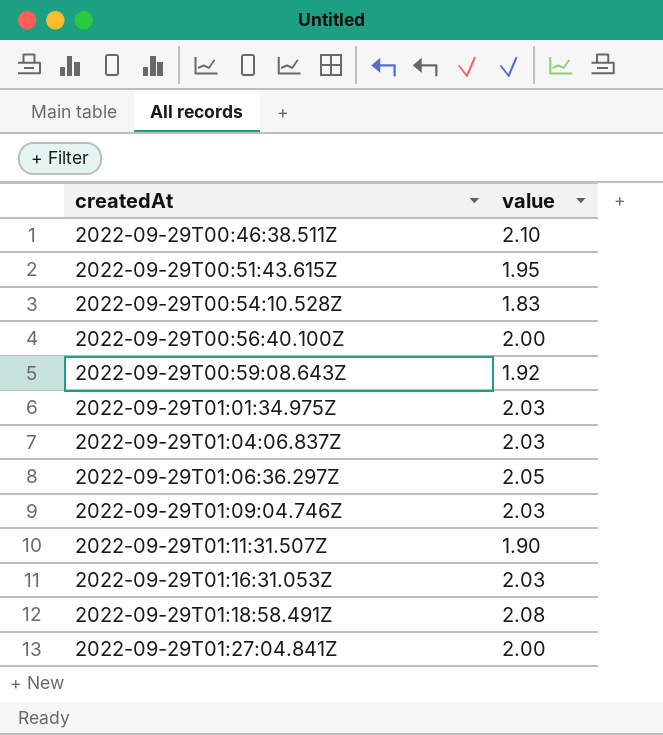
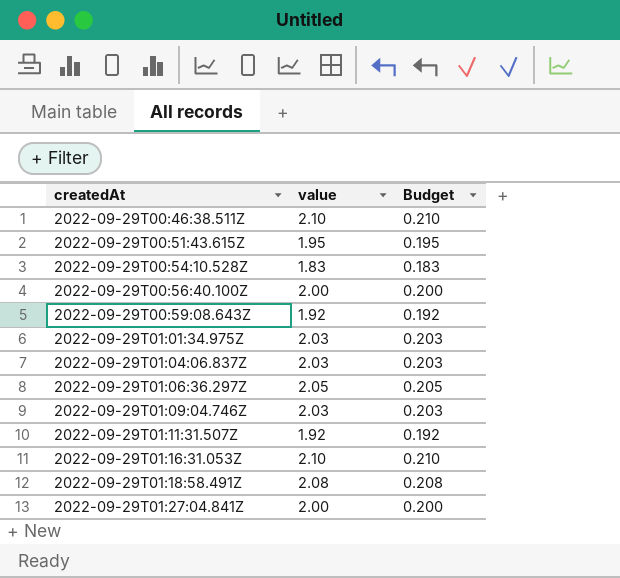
column Budget | formula: none -> [value] * 0.1
2022-09-29T01:11:31.507Z | value: 1.90 -> 1.92
2022-09-29T01:16:31.053Z | value: 2.03 -> 2.10

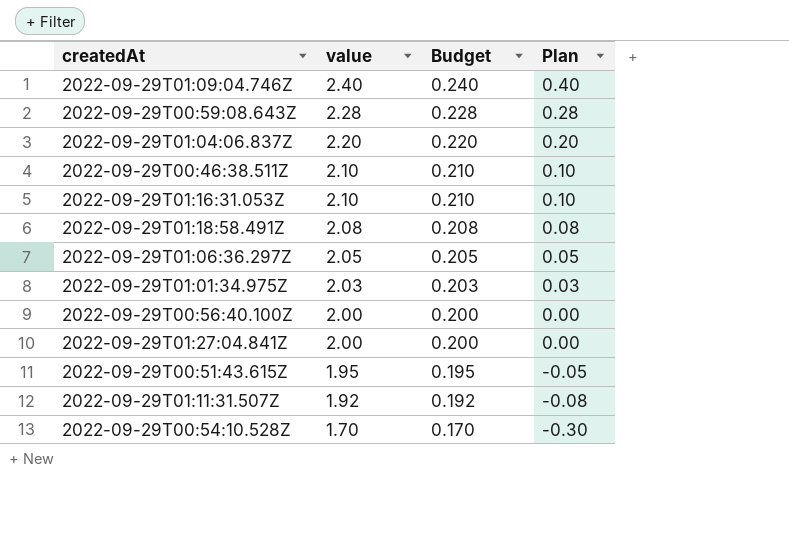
row order: createdAt ascending -> value descending
column Plan | formula: none -> [value] - 2
2022-09-29T01:09:04.746Z | value: 2.03 -> 2.40
2022-09-29T01:09:04.746Z | Budget: 0.203 -> 0.240
2022-09-29T00:59:08.643Z | value: 1.92 -> 2.28
2022-09-29T00:59:08.643Z | Budget: 0.192 -> 0.228
2022-09-29T01:04:06.837Z | value: 2.03 -> 2.20
2022-09-29T01:04:06.837Z | Budget: 0.203 -> 0.220
2022-09-29T00:54:10.528Z | value: 1.83 -> 1.70
2022-09-29T00:54:10.528Z | Budget: 0.183 -> 0.170

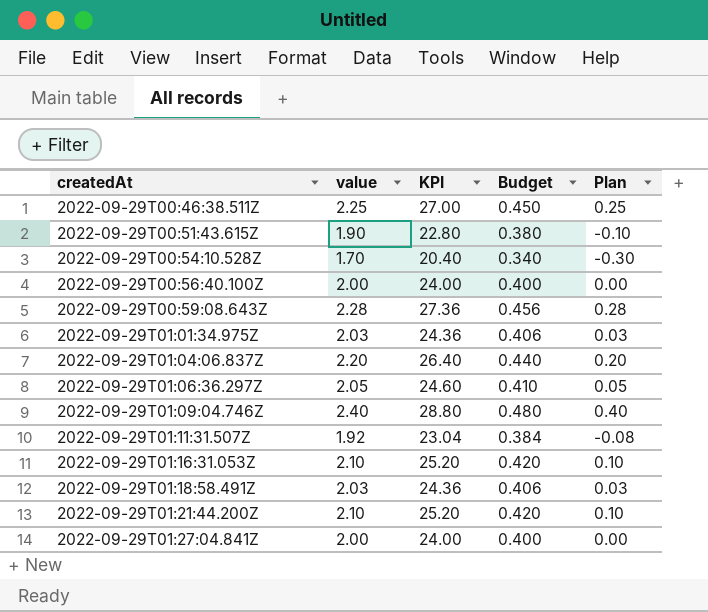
row order: value descending -> createdAt ascending
column KPI | formula: none -> [value] * 12
column Budget | formula: [value] * 0.1 -> [value] * 0.2
2022-09-29T00:46:38.511Z | value: 2.10 -> 2.25
2022-09-29T00:46:38.511Z | Plan: 0.10 -> 0.25
2022-09-29T00:51:43.615Z | value: 1.95 -> 1.90
2022-09-29T00:51:43.615Z | Plan: -0.05 -> -0.10
2022-09-29T01:18:58.491Z | value: 2.08 -> 2.03
2022-09-29T01:18:58.491Z | Plan: 0.08 -> 0.03
row 2022-09-29T01:21:44.200Z: none -> 2.10 | 25.20 | 0.420 | 0.10

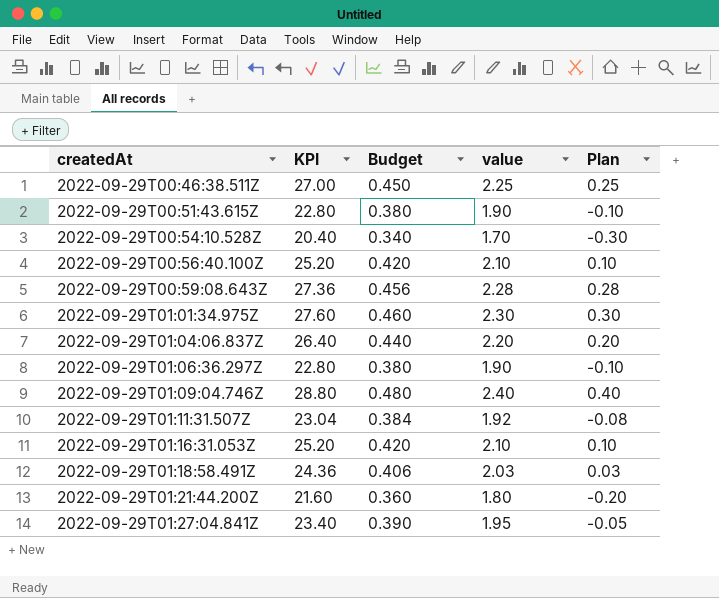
column value | position: 2 -> 4
2022-09-29T00:56:40.100Z | KPI: 24.00 -> 25.20
2022-09-29T00:56:40.100Z | Budget: 0.400 -> 0.420
2022-09-29T00:56:40.100Z | value: 2.00 -> 2.10
2022-09-29T00:56:40.100Z | Plan: 0.00 -> 0.10
2022-09-29T01:01:34.975Z | KPI: 24.36 -> 27.60
2022-09-29T01:01:34.975Z | Budget: 0.406 -> 0.460
2022-09-29T01:01:34.975Z | value: 2.03 -> 2.30
2022-09-29T01:01:34.975Z | Plan: 0.03 -> 0.30
2022-09-29T01:06:36.297Z | KPI: 24.60 -> 22.80
2022-09-29T01:06:36.297Z | Budget: 0.410 -> 0.380
2022-09-29T01:06:36.297Z | value: 2.05 -> 1.90
2022-09-29T01:06:36.297Z | Plan: 0.05 -> -0.10
2022-09-29T01:21:44.200Z | KPI: 25.20 -> 21.60
2022-09-29T01:21:44.200Z | Budget: 0.420 -> 0.360
2022-09-29T01:21:44.200Z | value: 2.10 -> 1.80
2022-09-29T01:21:44.200Z | Plan: 0.10 -> -0.20
2022-09-29T01:27:04.841Z | KPI: 24.00 -> 23.40
2022-09-29T01:27:04.841Z | Budget: 0.400 -> 0.390
2022-09-29T01:27:04.841Z | value: 2.00 -> 1.95
2022-09-29T01:27:04.841Z | Plan: 0.00 -> -0.05

